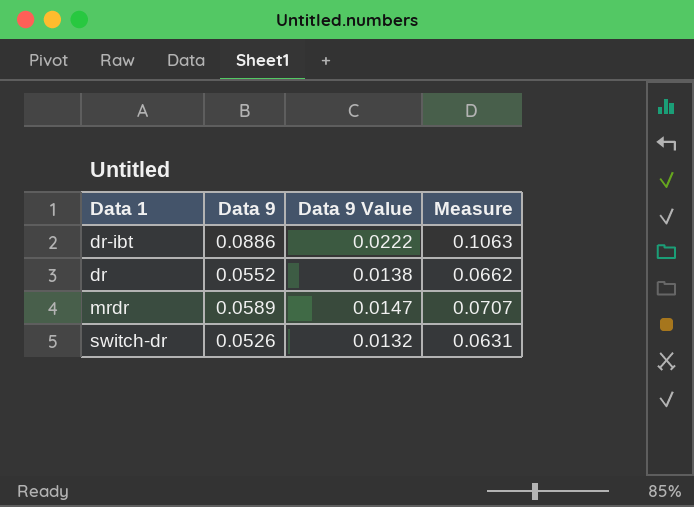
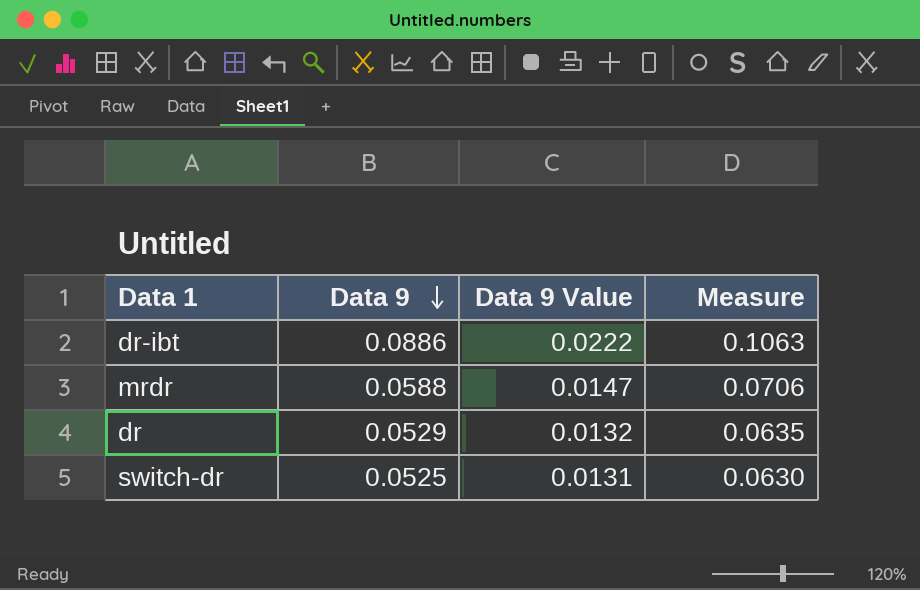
row order: none -> Data 9 descending
mrdr | Data 9: 0.0589 -> 0.0588
mrdr | Measure: 0.0707 -> 0.0706
dr | Data 9: 0.0552 -> 0.0529
dr | Data 9 Value: 0.0138 -> 0.0132
dr | Measure: 0.0662 -> 0.0635
switch-dr | Data 9: 0.0526 -> 0.0525
switch-dr | Data 9 Value: 0.0132 -> 0.0131
switch-dr | Measure: 0.0631 -> 0.0630

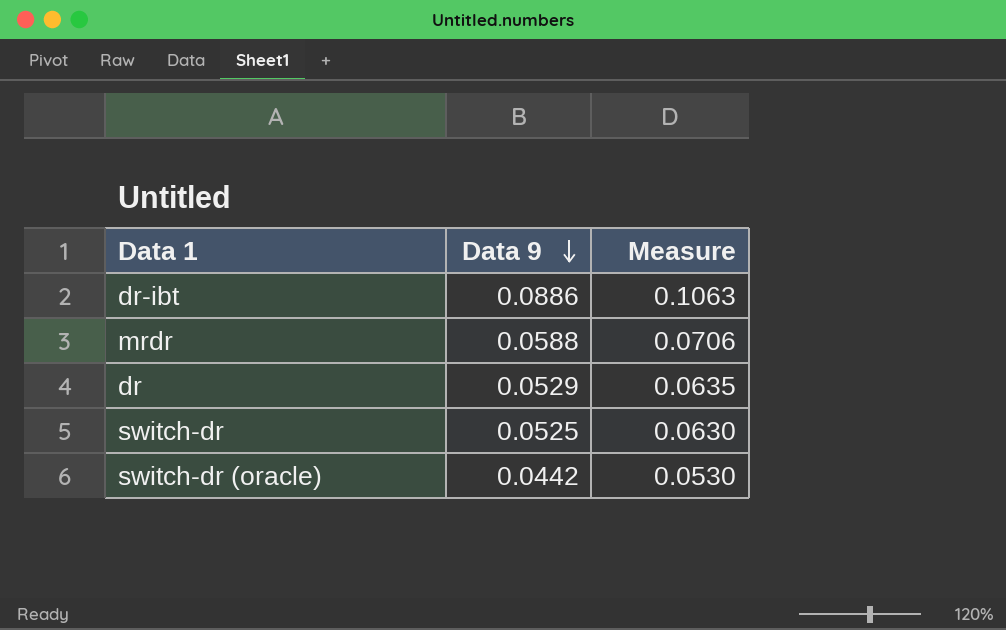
column Data 9 Value | formula: [Data 9] * 0.25 -> none
row switch-dr (oracle): none -> 0.0442 | 0.0530

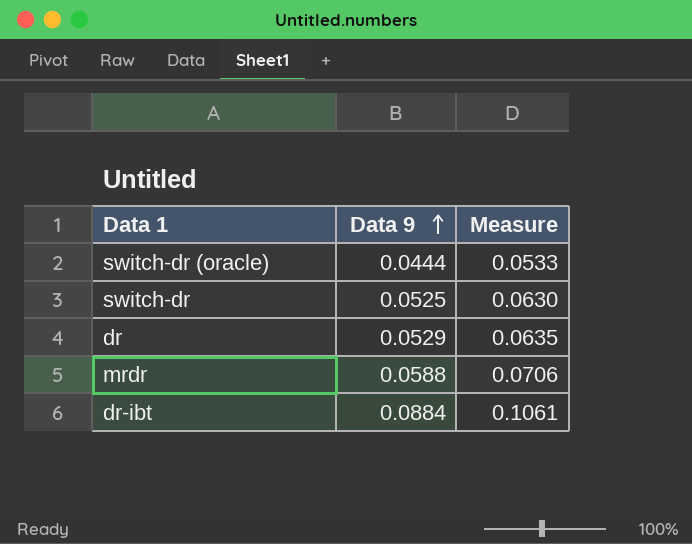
row order: Data 9 descending -> Data 9 ascending
switch-dr (oracle) | Data 9: 0.0442 -> 0.0444
switch-dr (oracle) | Measure: 0.0530 -> 0.0533
dr-ibt | Data 9: 0.0886 -> 0.0884
dr-ibt | Measure: 0.1063 -> 0.1061

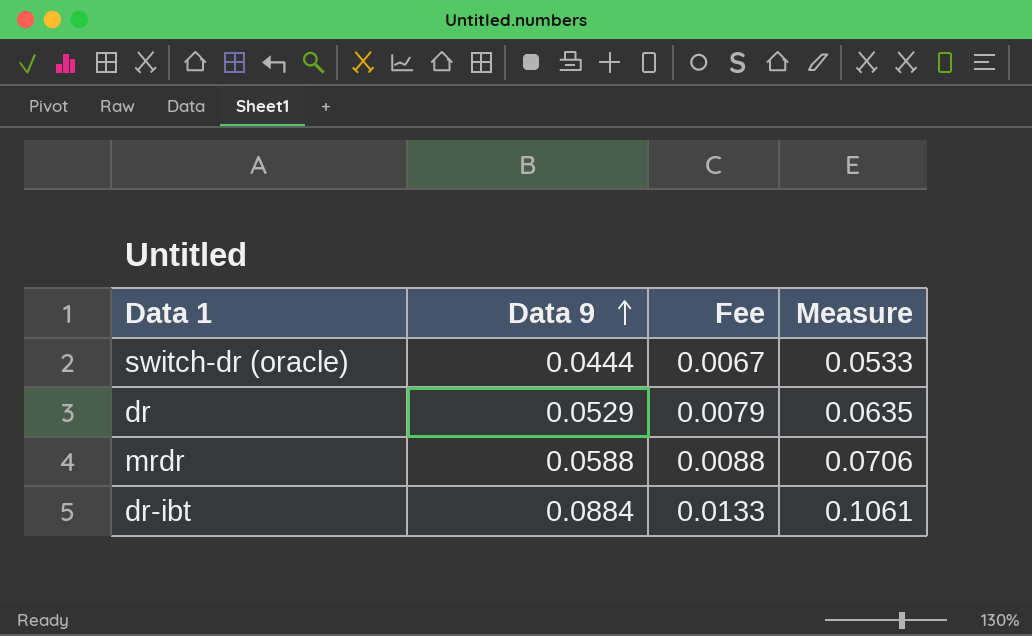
column Fee | formula: none -> [Data 9] * 0.15
row switch-dr: 0.0525 | 0.0630 -> none

